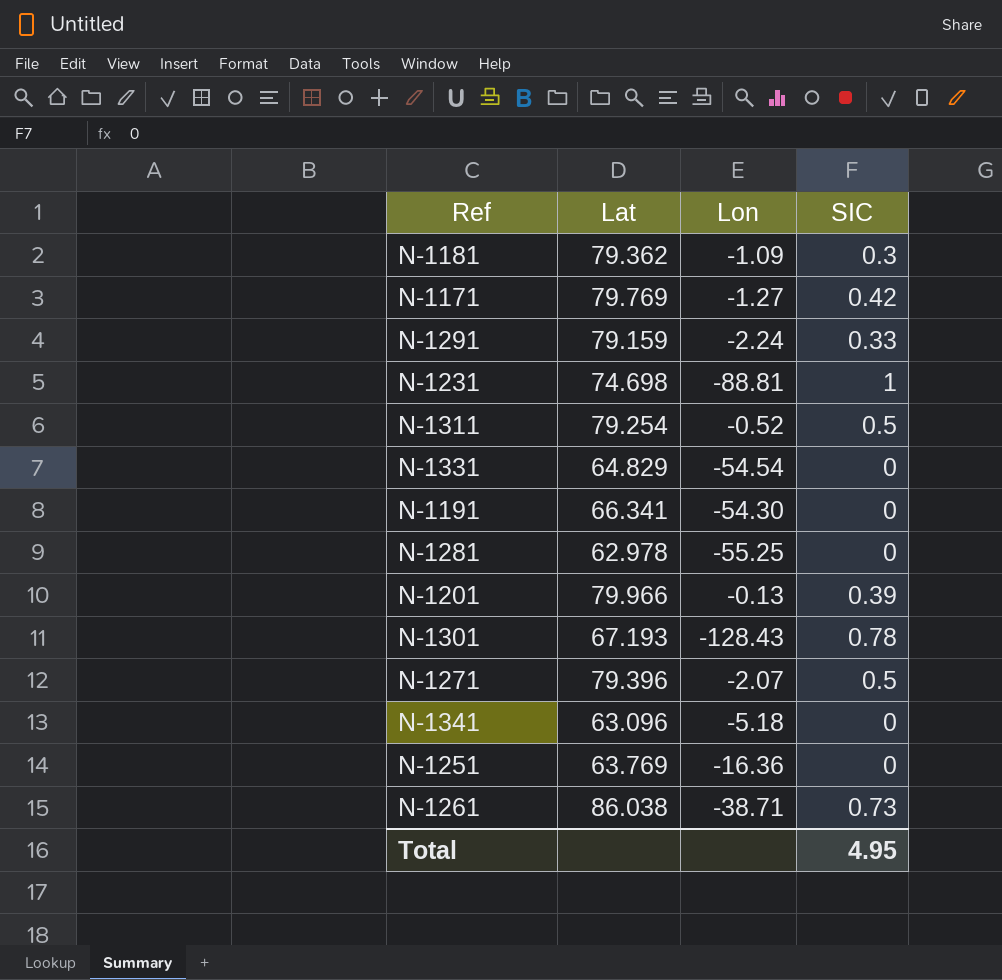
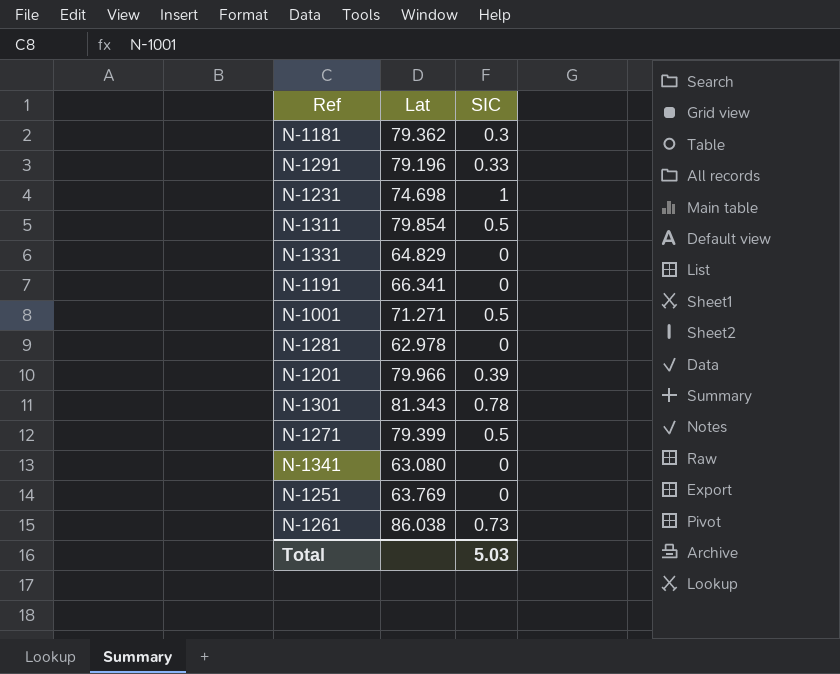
column Lon | position: 3 -> none
row N-1171: 79.769 | -1.27 | 0.42 -> none
N-1291 | Lat: 79.159 -> 79.196
N-1311 | Lat: 79.254 -> 79.854
row N-1001: none -> 71.271 | 0.5
N-1301 | Lat: 67.193 -> 81.343
N-1271 | Lat: 79.396 -> 79.399
N-1341 | Lat: 63.096 -> 63.080
Total | SIC: 4.95 -> 5.03

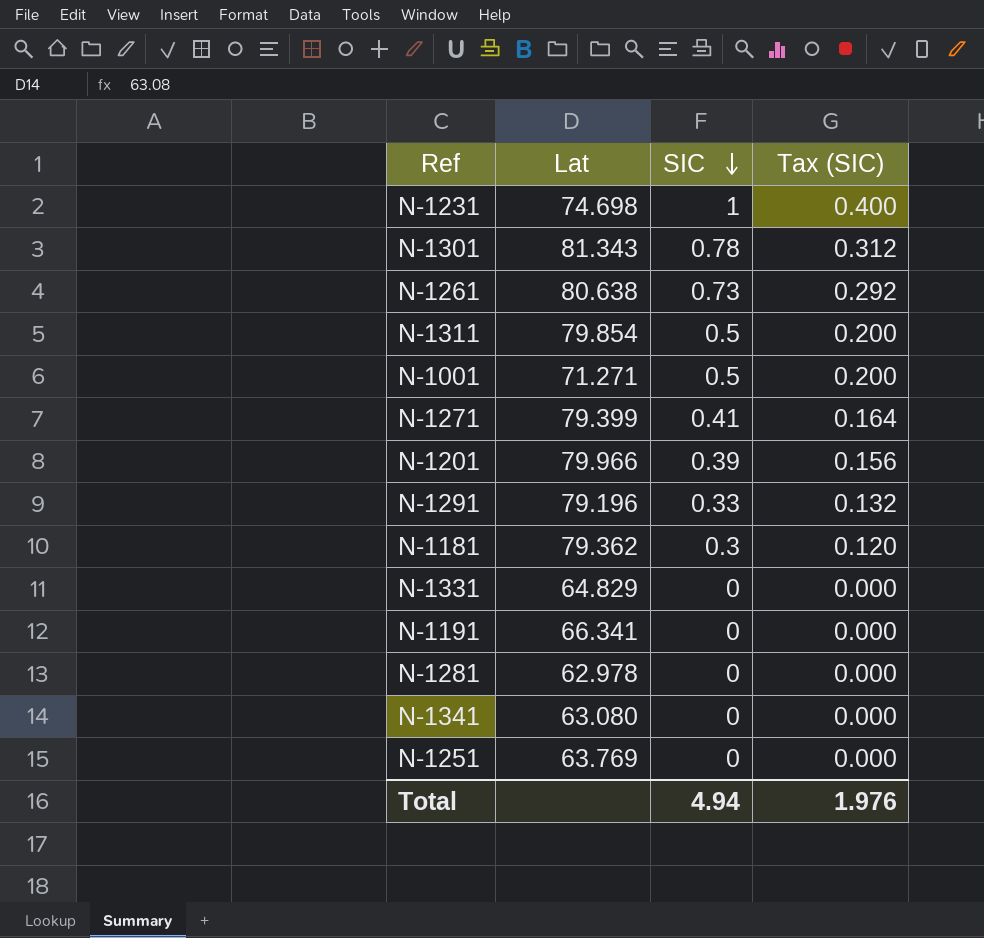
row order: none -> SIC descending
column Tax (SIC) | formula: none -> [SIC] * 0.4
N-1261 | Lat: 86.038 -> 80.638
N-1271 | SIC: 0.5 -> 0.41
Total | SIC: 5.03 -> 4.94

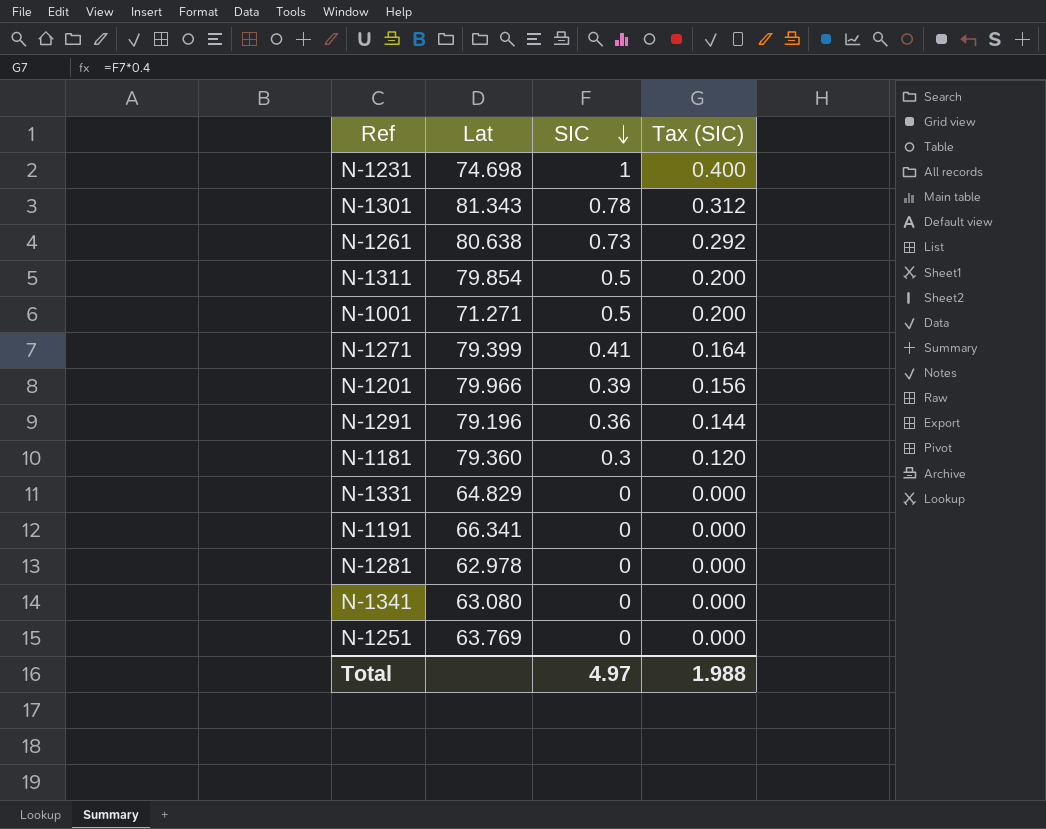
N-1291 | SIC: 0.33 -> 0.36
N-1291 | Tax (SIC): 0.132 -> 0.144
N-1181 | Lat: 79.362 -> 79.360
Total | SIC: 4.94 -> 4.97
Total | Tax (SIC): 1.976 -> 1.988

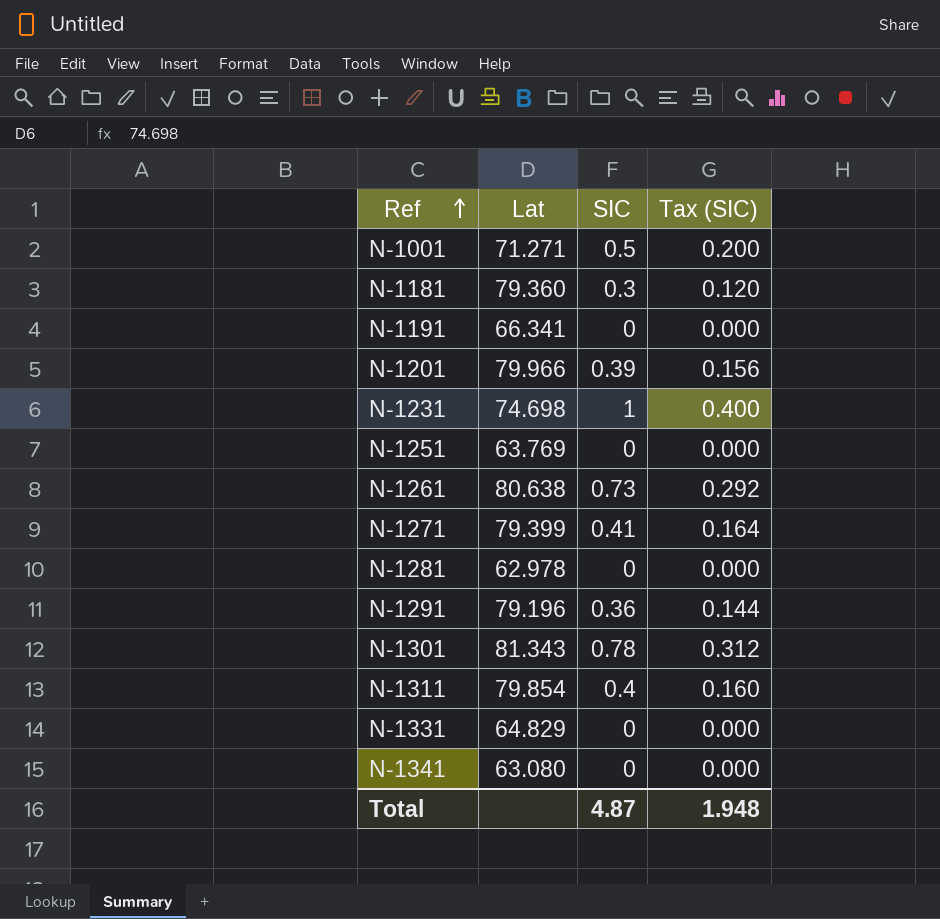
row order: SIC descending -> Ref ascending
N-1311 | SIC: 0.5 -> 0.4
N-1311 | Tax (SIC): 0.200 -> 0.160
Total | SIC: 4.97 -> 4.87
Total | Tax (SIC): 1.988 -> 1.948

